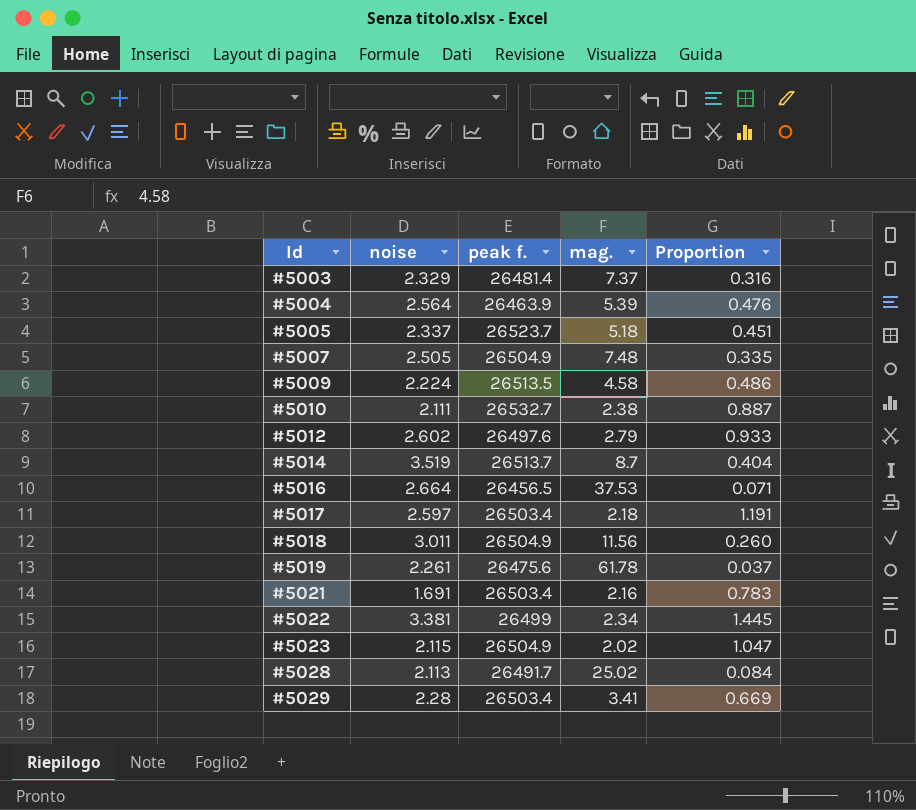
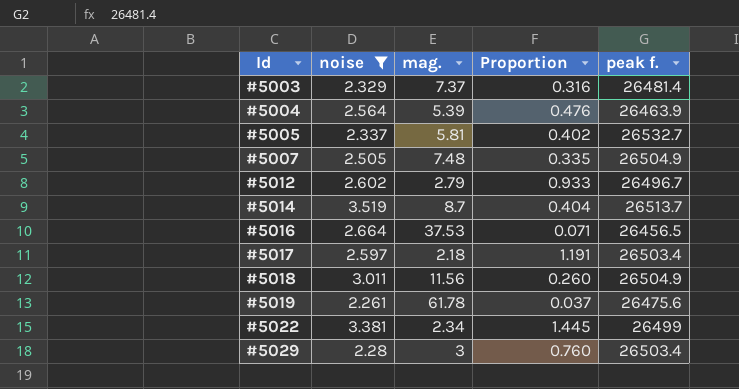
filter: none -> noise >= 2.261
column peak f. | position: 3 -> 5
#5005 | mag.: 5.18 -> 5.81
#5005 | Proportion: 0.451 -> 0.402
#5005 | peak f.: 26523.7 -> 26532.7
#5012 | peak f.: 26497.6 -> 26496.7
#5029 | mag.: 3.41 -> 3
#5029 | Proportion: 0.669 -> 0.760

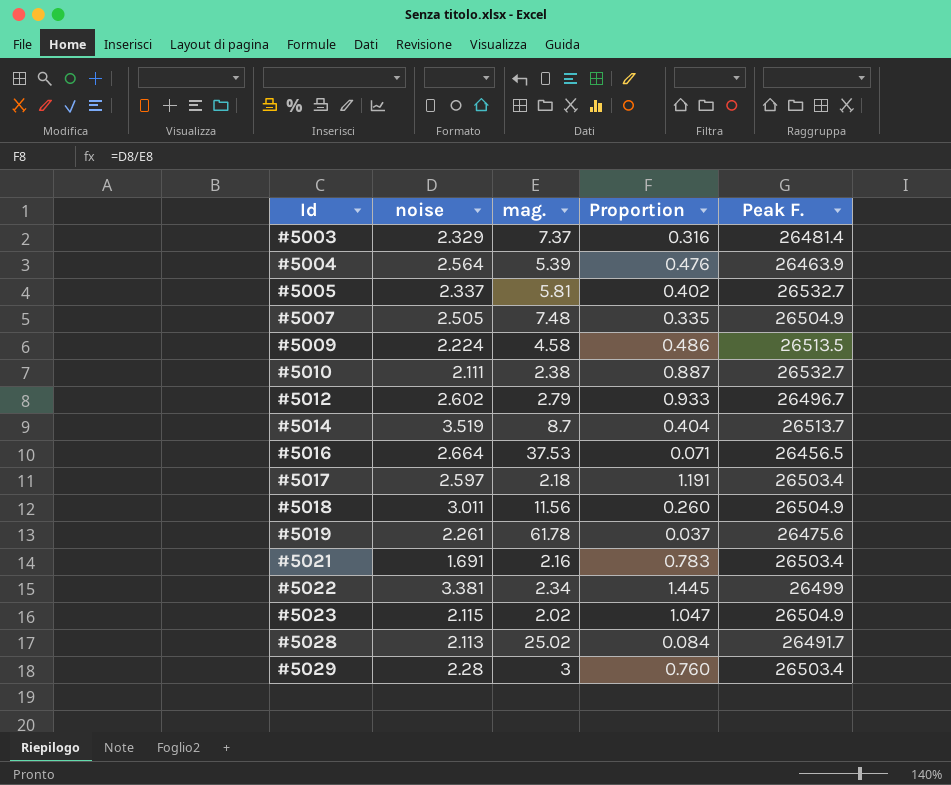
filter: noise >= 2.261 -> none
column name: peak f. -> Peak F.

